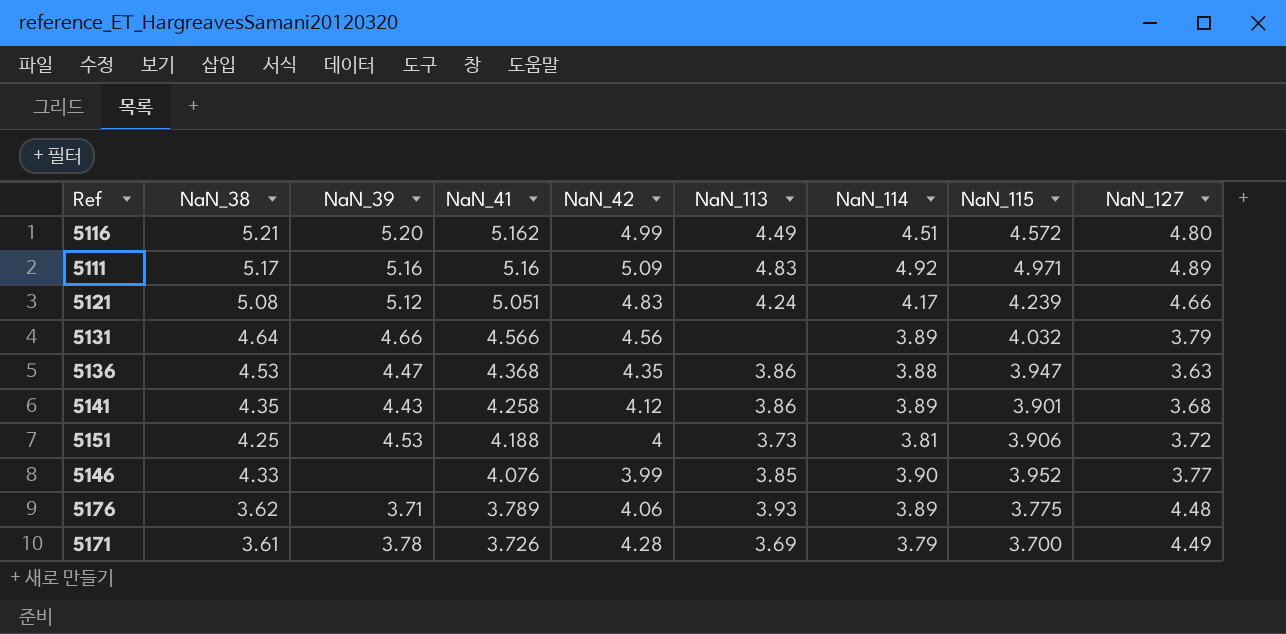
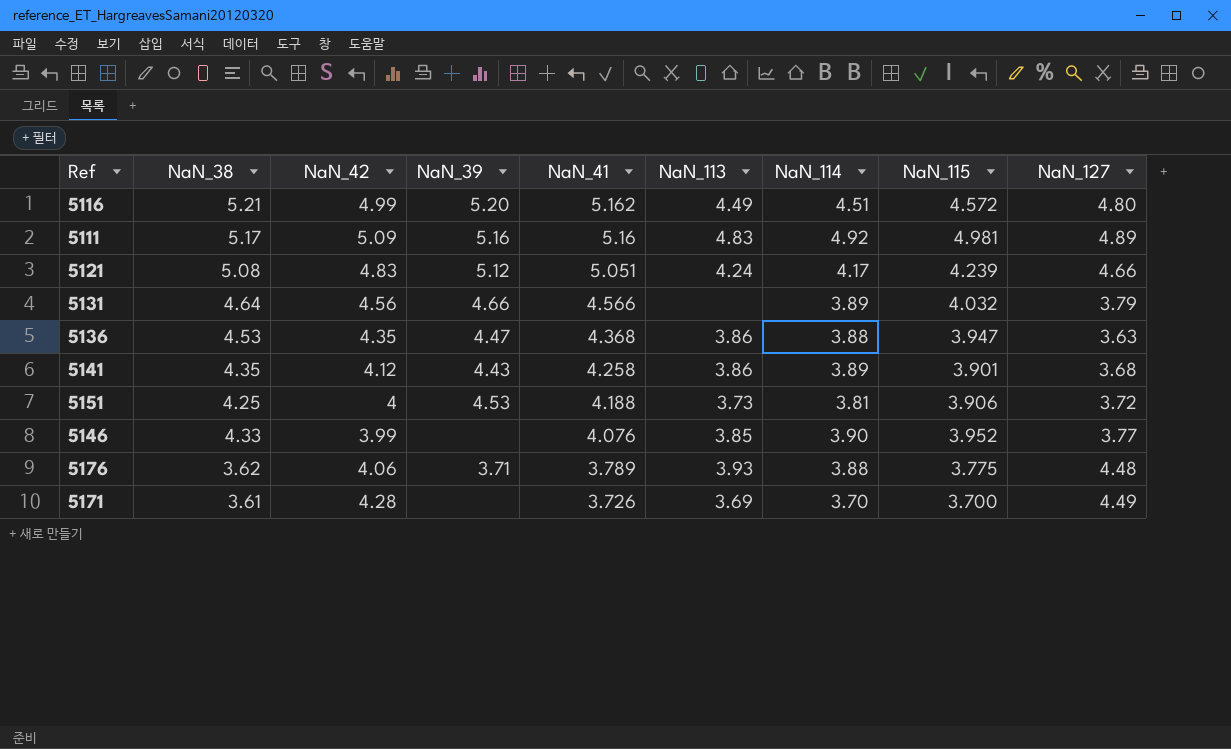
column NaN_42 | position: 5 -> 3
5111 | NaN_115: 4.971 -> 4.981
5176 | NaN_114: 3.89 -> 3.88
5171 | NaN_39: 3.78 -> none
5171 | NaN_114: 3.79 -> 3.70

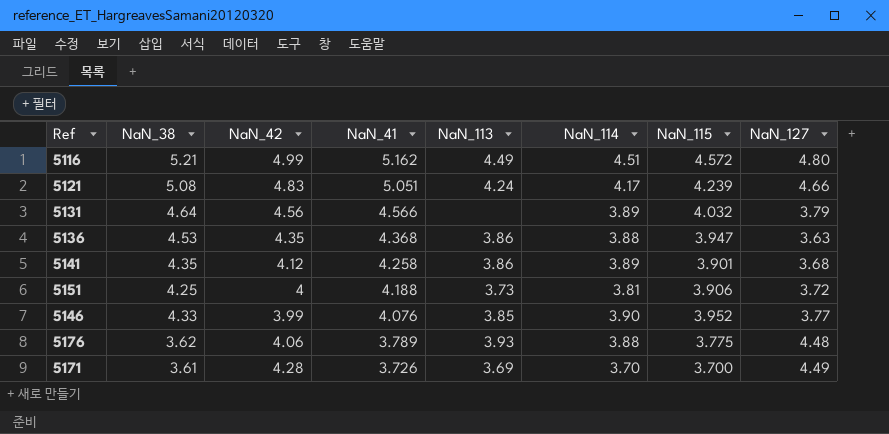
column NaN_39 | position: 4 -> none
row 5111: 5.17 | 5.09 | 5.16 | 5.16 | 4.83 | 4.92 | 4.981 | 4.89 -> none

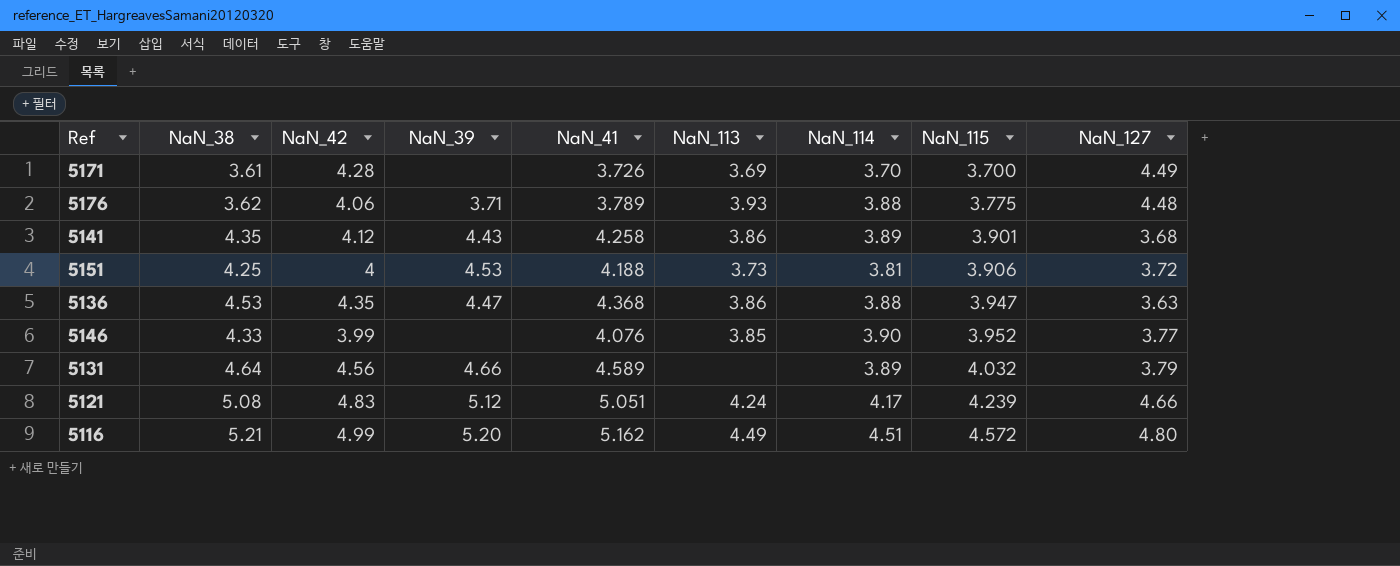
row order: NaN_41 descending -> NaN_115 ascending
column NaN_39 | position: none -> 4
5131 | NaN_41: 4.566 -> 4.589

